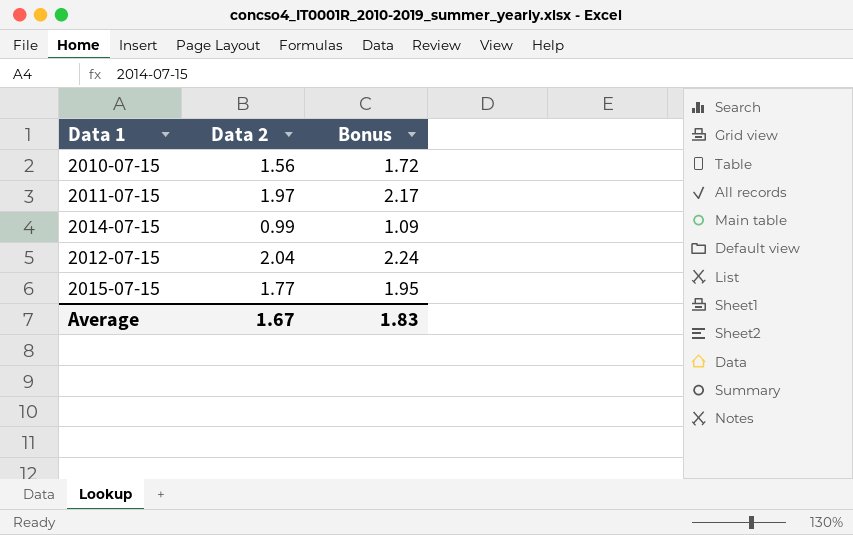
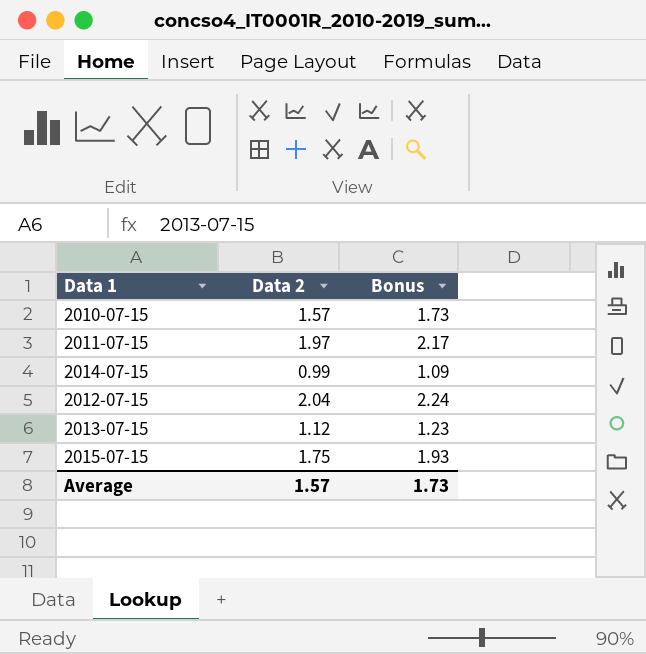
2010-07-15 | Data 2: 1.56 -> 1.57
2010-07-15 | Bonus: 1.72 -> 1.73
row 2013-07-15: none -> 1.12 | 1.23
2015-07-15 | Data 2: 1.77 -> 1.75
2015-07-15 | Bonus: 1.95 -> 1.93
Average | Data 2: 1.67 -> 1.57
Average | Bonus: 1.83 -> 1.73

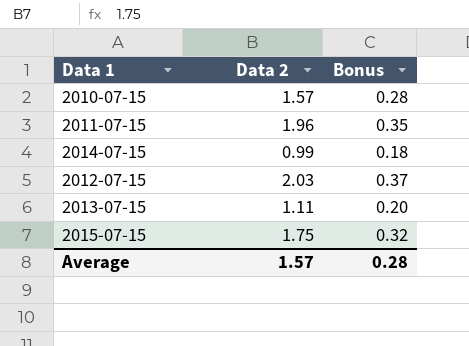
column Bonus | formula: [Data 2] * 1.1 -> [Data 2] * 0.18
2011-07-15 | Data 2: 1.97 -> 1.96
2012-07-15 | Data 2: 2.04 -> 2.03
2013-07-15 | Data 2: 1.12 -> 1.11
Average | Bonus: 1.73 -> 0.28

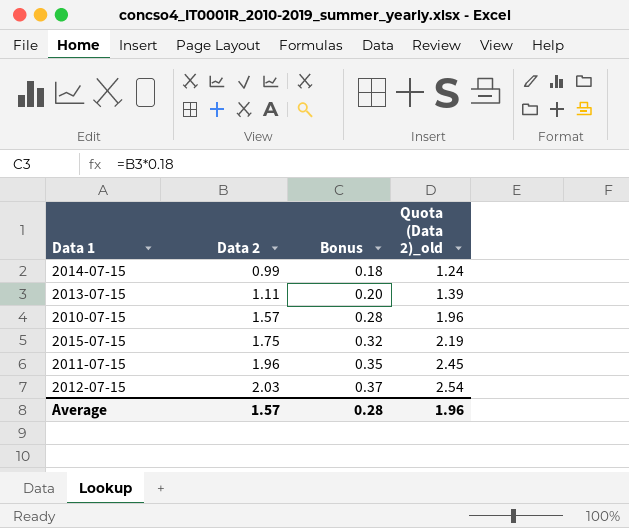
row order: none -> Data 2 ascending
column Quota (Data 2)_old | formula: none -> [Data 2] * 1.25

